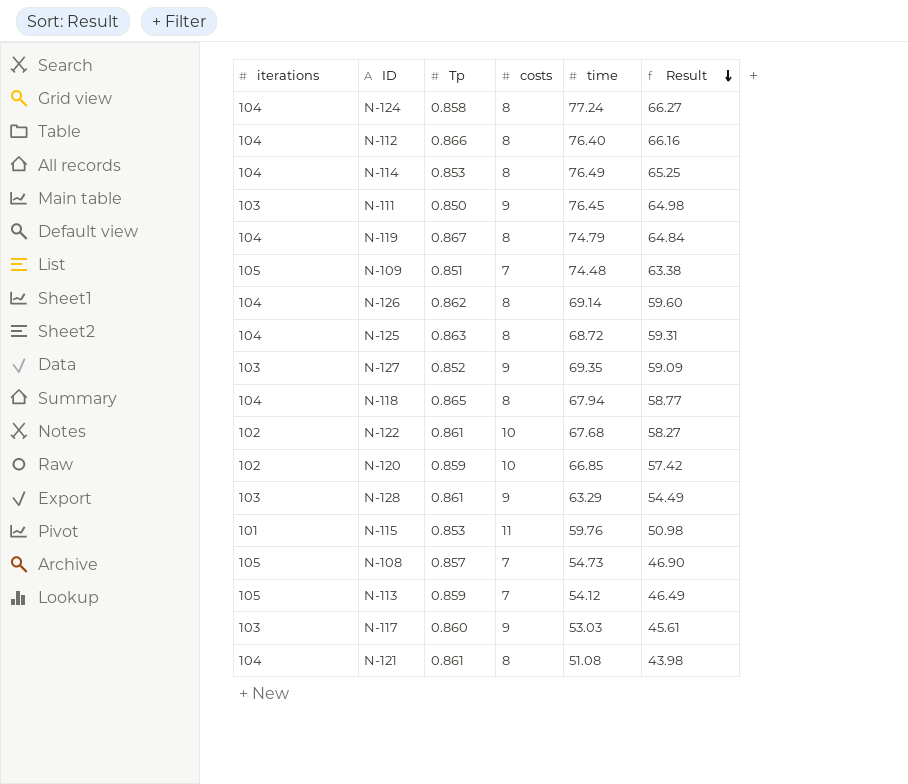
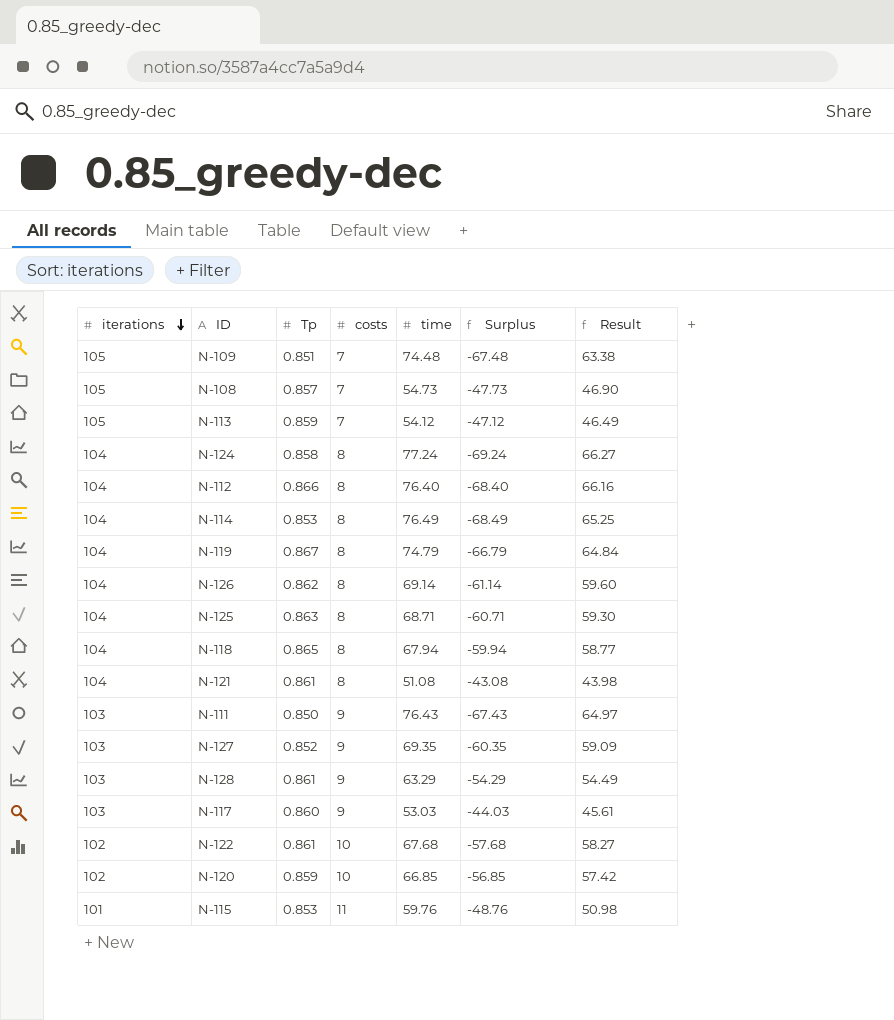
row order: Result descending -> iterations descending
column Surplus | formula: none -> [costs] - [time]
N-125 | time: 68.72 -> 68.71
N-125 | Result: 59.31 -> 59.30
N-111 | time: 76.45 -> 76.43
N-111 | Result: 64.98 -> 64.97

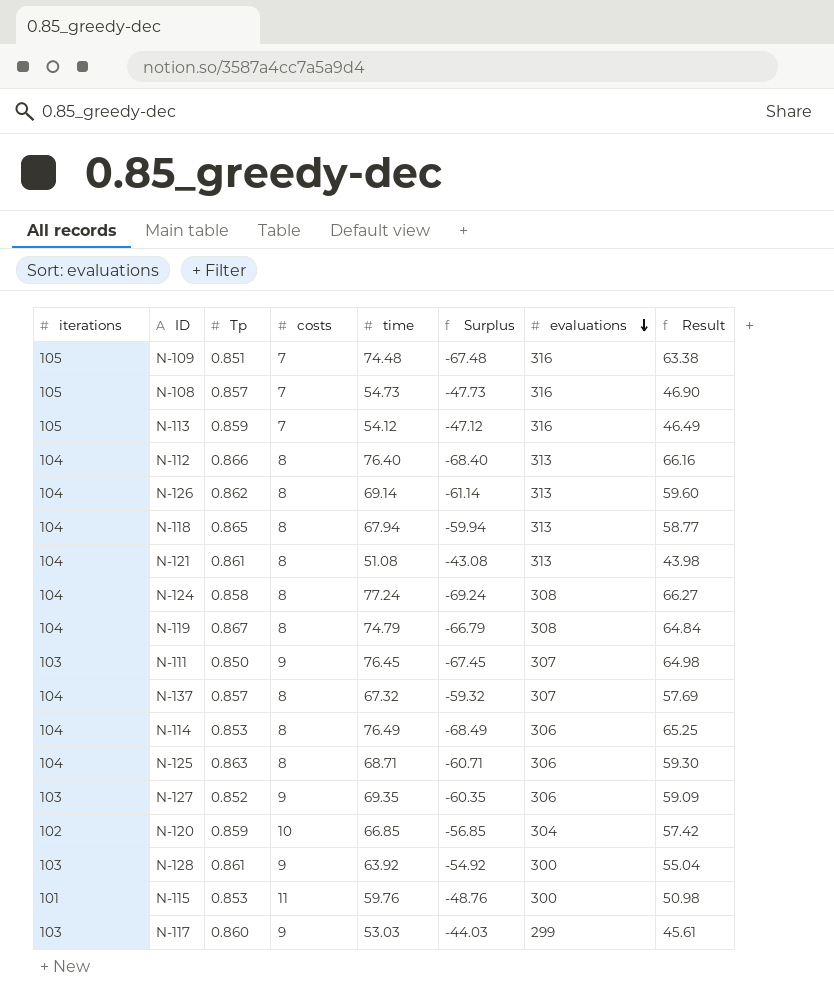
row order: iterations descending -> evaluations descending
column evaluations | position: none -> 7
row N-122: 102 | 0.861 | 10 | 67.68 | -57.68 | 58.27 -> none
N-111 | time: 76.43 -> 76.45
N-111 | Surplus: -67.43 -> -67.45
N-111 | Result: 64.97 -> 64.98
row N-137: none -> 104 | 0.857 | 8 | 67.32 | -59.32 | 307 | 57.69
N-128 | time: 63.29 -> 63.92
N-128 | Surplus: -54.29 -> -54.92
N-128 | Result: 54.49 -> 55.04

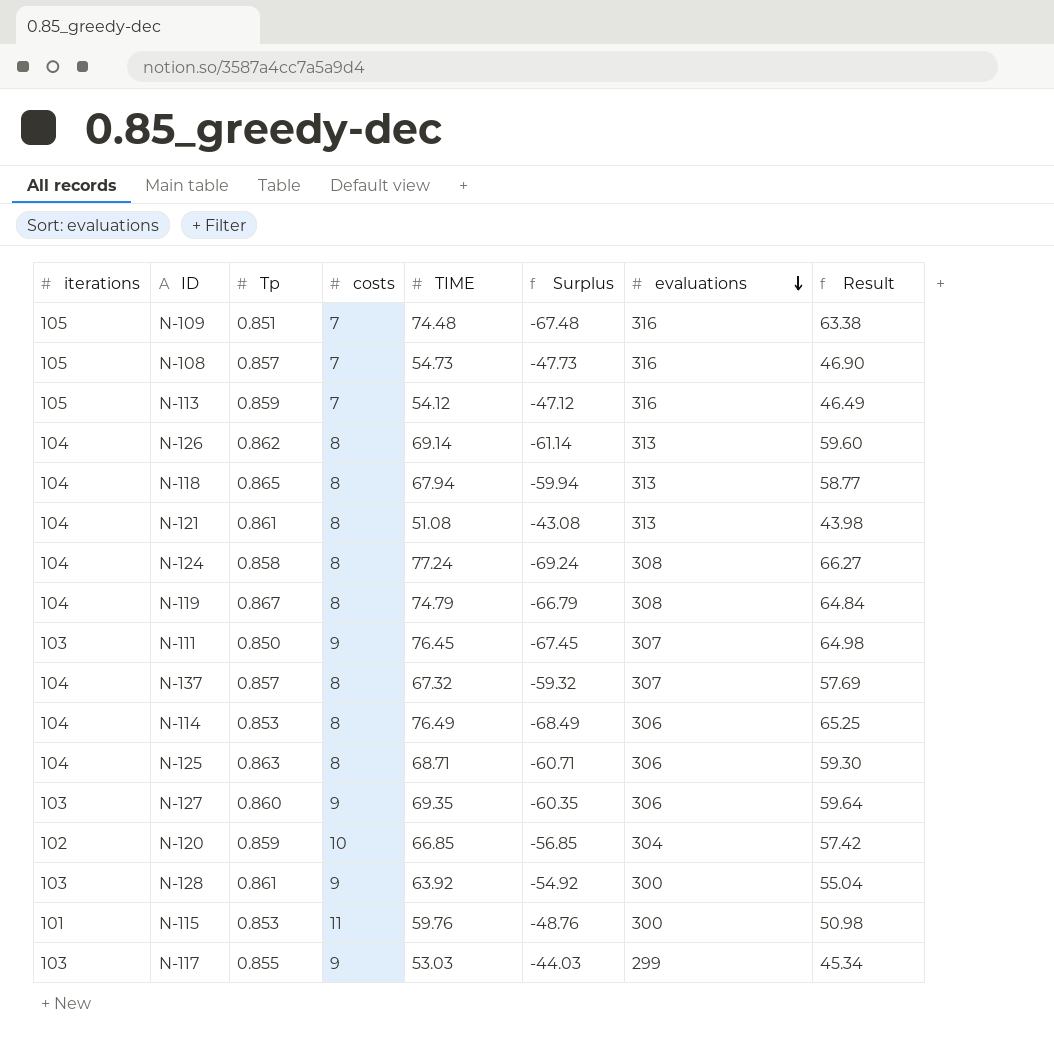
column name: time -> TIME
row N-112: 104 | 0.866 | 8 | 76.40 | -68.40 | 313 | 66.16 -> none
N-127 | Tp: 0.852 -> 0.860
N-127 | Result: 59.09 -> 59.64
N-117 | Tp: 0.860 -> 0.855
N-117 | Result: 45.61 -> 45.34

